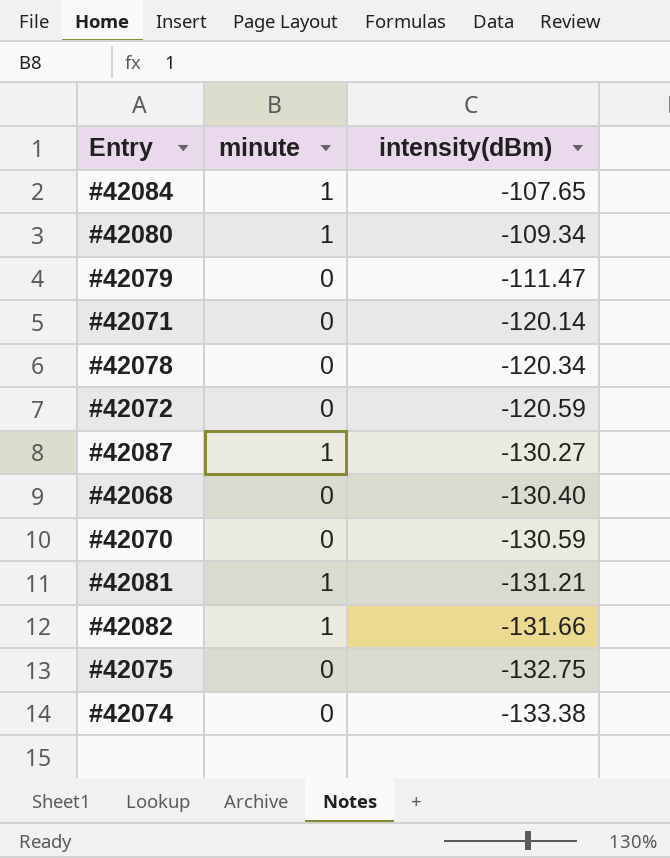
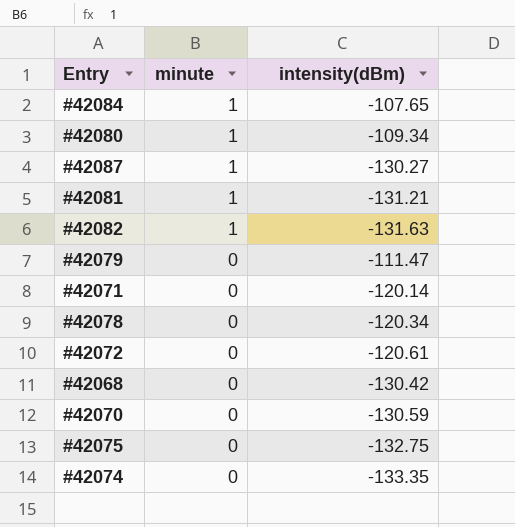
row order: intensity(dBm) descending -> minute descending
#42082 | intensity(dBm): -131.66 -> -131.63
#42072 | intensity(dBm): -120.59 -> -120.61
#42068 | intensity(dBm): -130.40 -> -130.42
#42074 | intensity(dBm): -133.38 -> -133.35

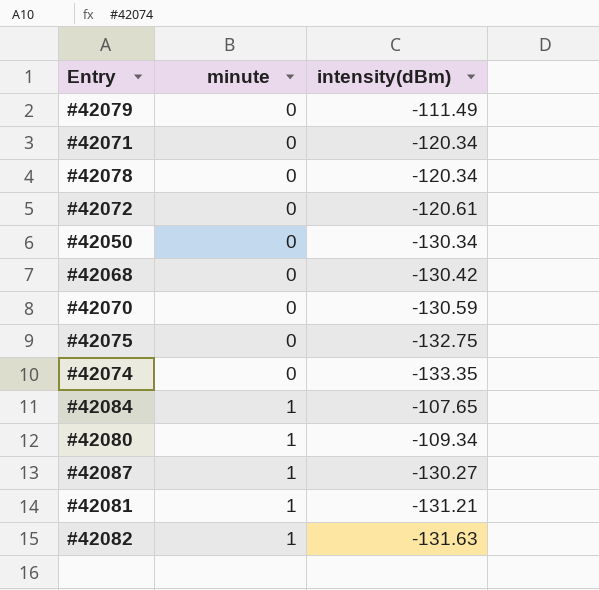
row order: minute descending -> minute ascending
#42079 | intensity(dBm): -111.47 -> -111.49
#42071 | intensity(dBm): -120.14 -> -120.34
row #42050: none -> 0 | -130.34

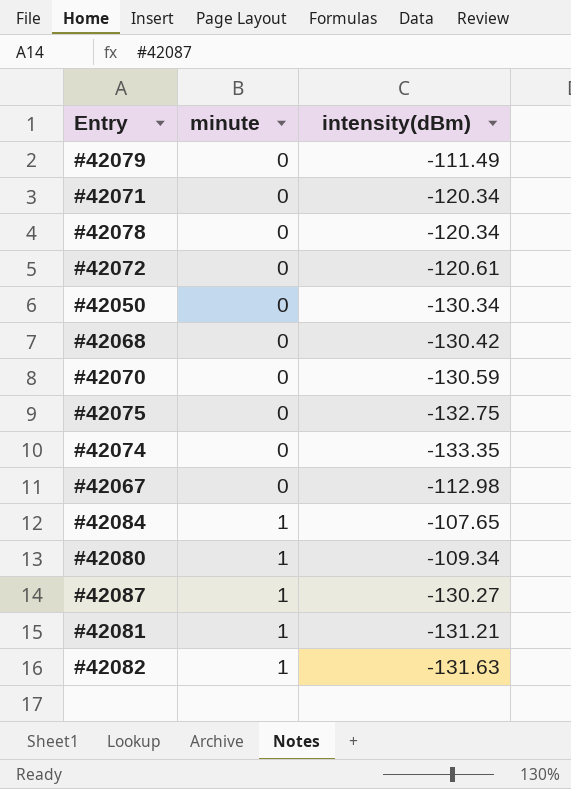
row #42067: none -> 0 | -112.98

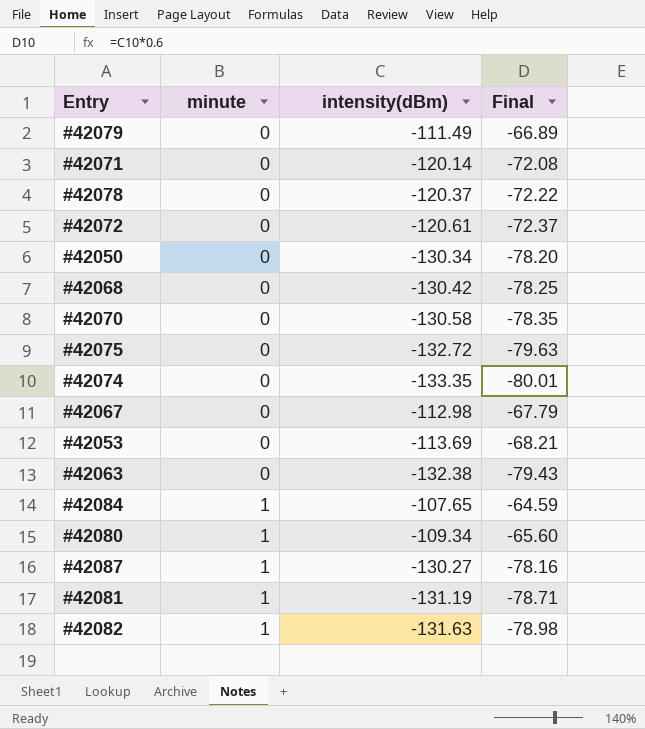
column Final | formula: none -> [intensity(dBm)] * 0.6
#42071 | intensity(dBm): -120.34 -> -120.14
#42078 | intensity(dBm): -120.34 -> -120.37
#42070 | intensity(dBm): -130.59 -> -130.58
#42075 | intensity(dBm): -132.75 -> -132.72
row #42053: none -> 0 | -113.69 | -68.21
row #42063: none -> 0 | -132.38 | -79.43
#42081 | intensity(dBm): -131.21 -> -131.19

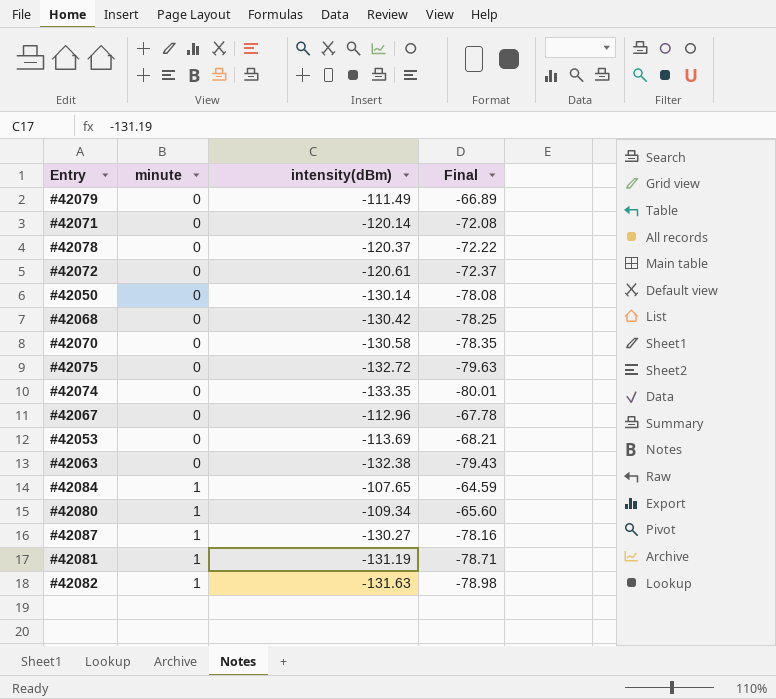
#42050 | intensity(dBm): -130.34 -> -130.14
#42050 | Final: -78.20 -> -78.08
#42067 | intensity(dBm): -112.98 -> -112.96
#42067 | Final: -67.79 -> -67.78

